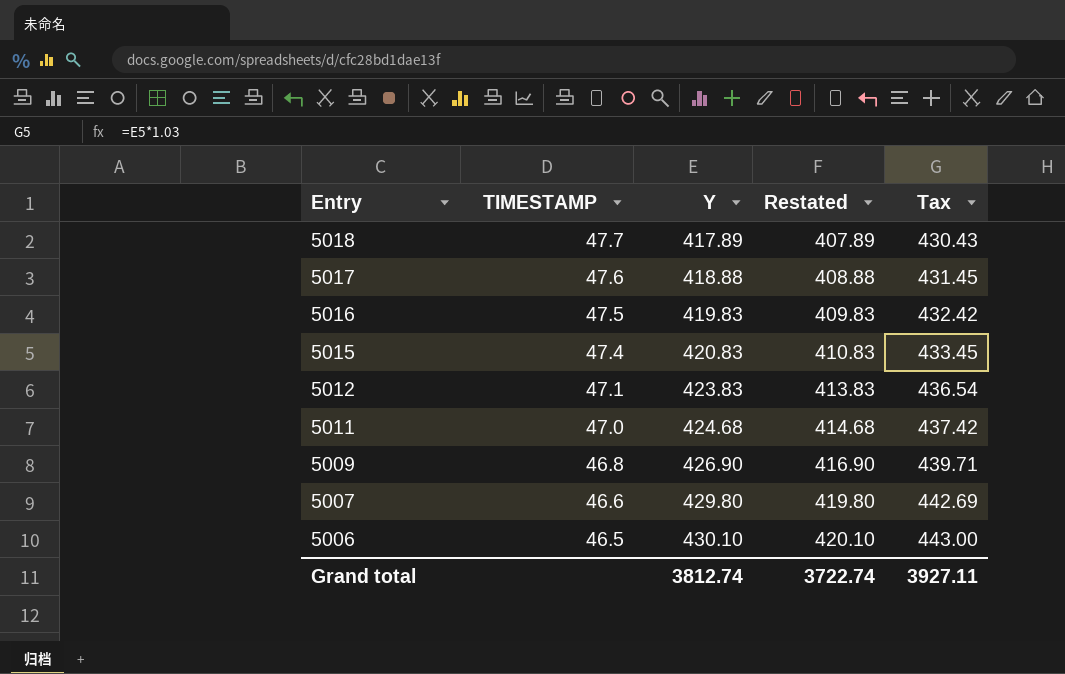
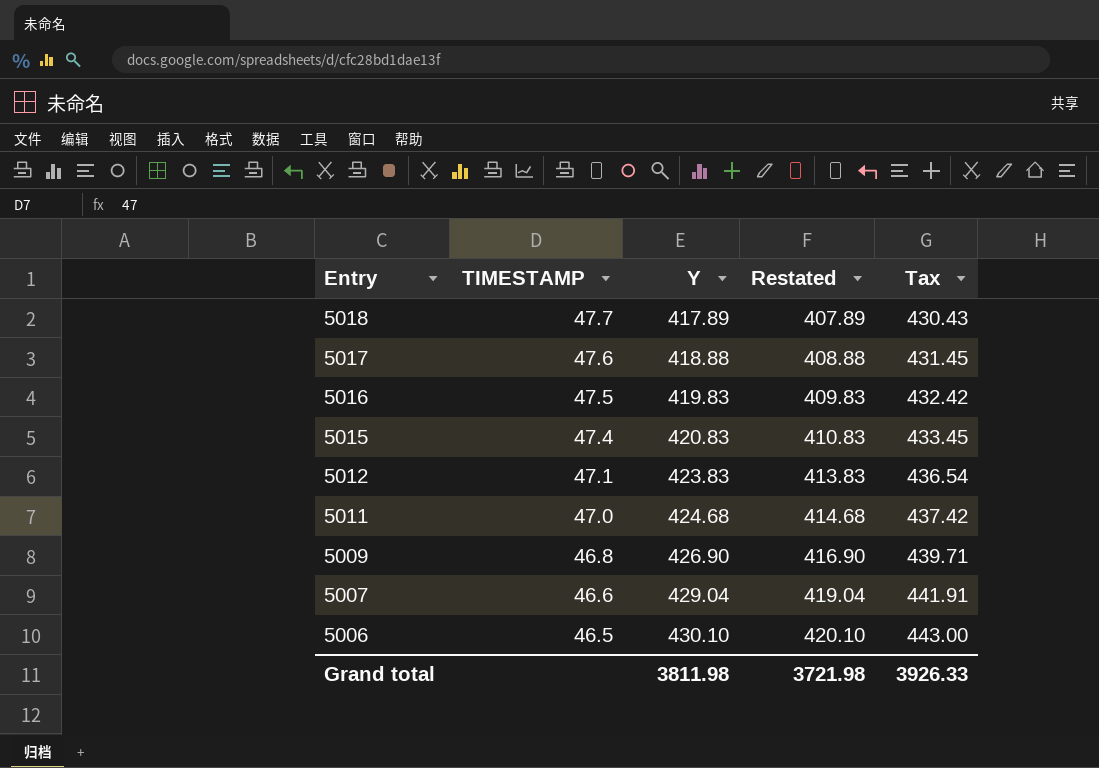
5007 | Y: 429.80 -> 429.04
5007 | Restated: 419.80 -> 419.04
5007 | Tax: 442.69 -> 441.91
Grand total | Y: 3812.74 -> 3811.98
Grand total | Restated: 3722.74 -> 3721.98
Grand total | Tax: 3927.11 -> 3926.33

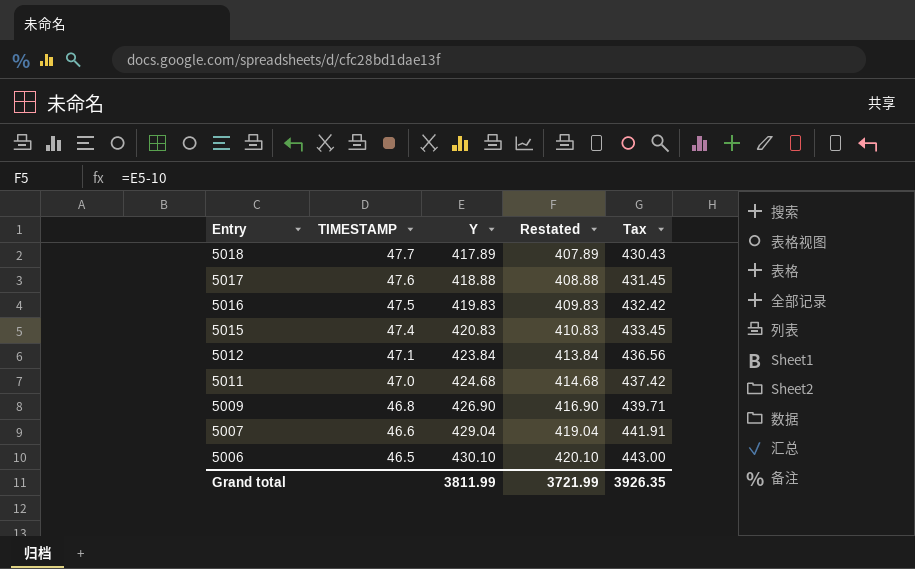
5012 | Y: 423.83 -> 423.84
5012 | Restated: 413.83 -> 413.84
5012 | Tax: 436.54 -> 436.56
Grand total | Y: 3811.98 -> 3811.99
Grand total | Restated: 3721.98 -> 3721.99
Grand total | Tax: 3926.33 -> 3926.35

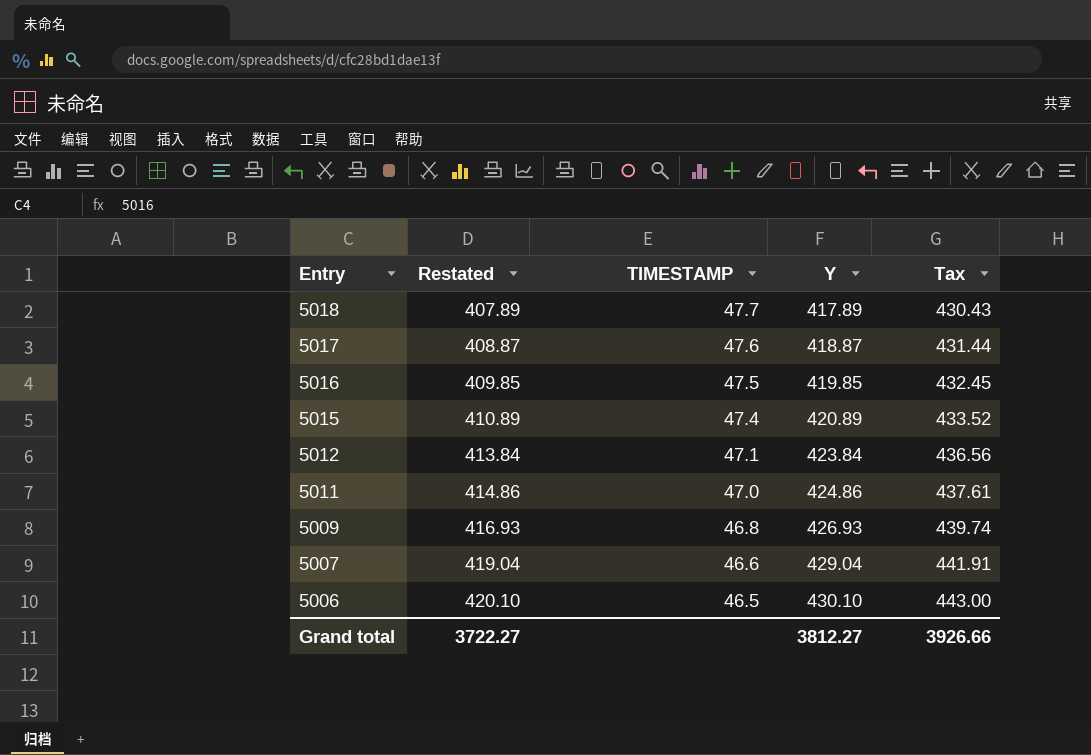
column Restated | position: 4 -> 2
5017 | Restated: 408.88 -> 408.87
5017 | Y: 418.88 -> 418.87
5017 | Tax: 431.45 -> 431.44
5016 | Restated: 409.83 -> 409.85
5016 | Y: 419.83 -> 419.85
5016 | Tax: 432.42 -> 432.45
5015 | Restated: 410.83 -> 410.89
5015 | Y: 420.83 -> 420.89
5015 | Tax: 433.45 -> 433.52
5011 | Restated: 414.68 -> 414.86
5011 | Y: 424.68 -> 424.86
5011 | Tax: 437.42 -> 437.61
5009 | Restated: 416.90 -> 416.93
5009 | Y: 426.90 -> 426.93
5009 | Tax: 439.71 -> 439.74
Grand total | Restated: 3721.99 -> 3722.27
Grand total | Y: 3811.99 -> 3812.27
Grand total | Tax: 3926.35 -> 3926.66

